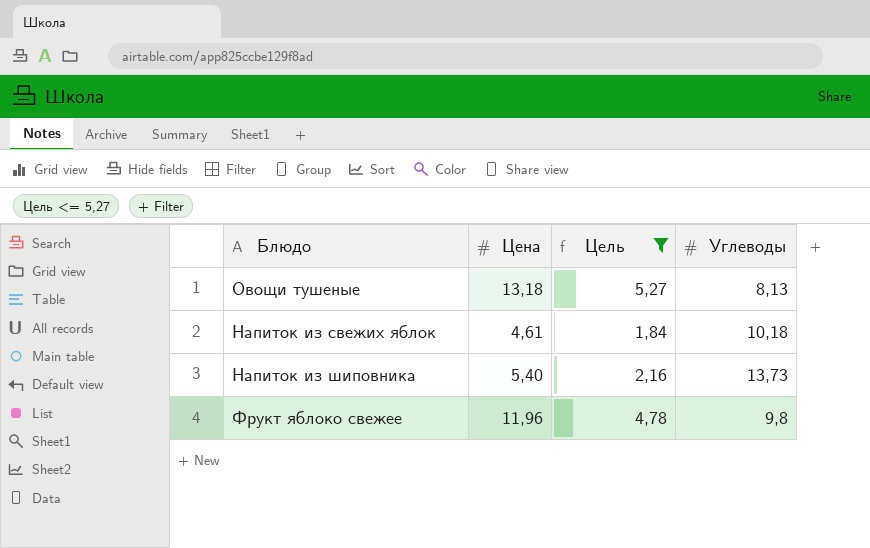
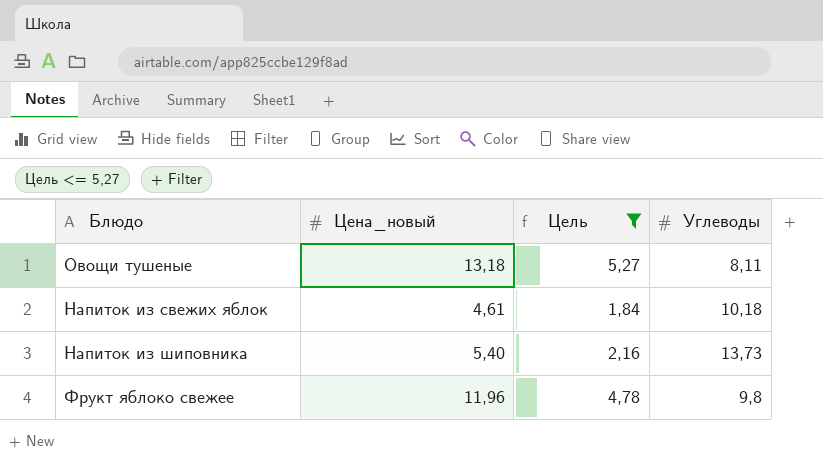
column name: Цена -> Цена_новый
Овощи тушеные | Углеводы: 8,13 -> 8,11

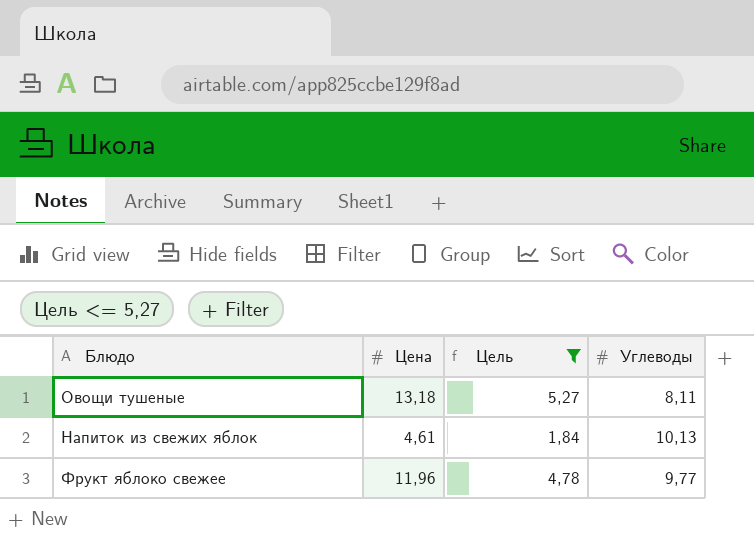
column name: Цена_новый -> Цена
row Напиток из шиповника: 5,40 | 2,16 | 13,73 -> none
Напиток из свежих яблок | Углеводы: 10,18 -> 10,13
Фрукт яблоко свежее | Углеводы: 9,8 -> 9,77

